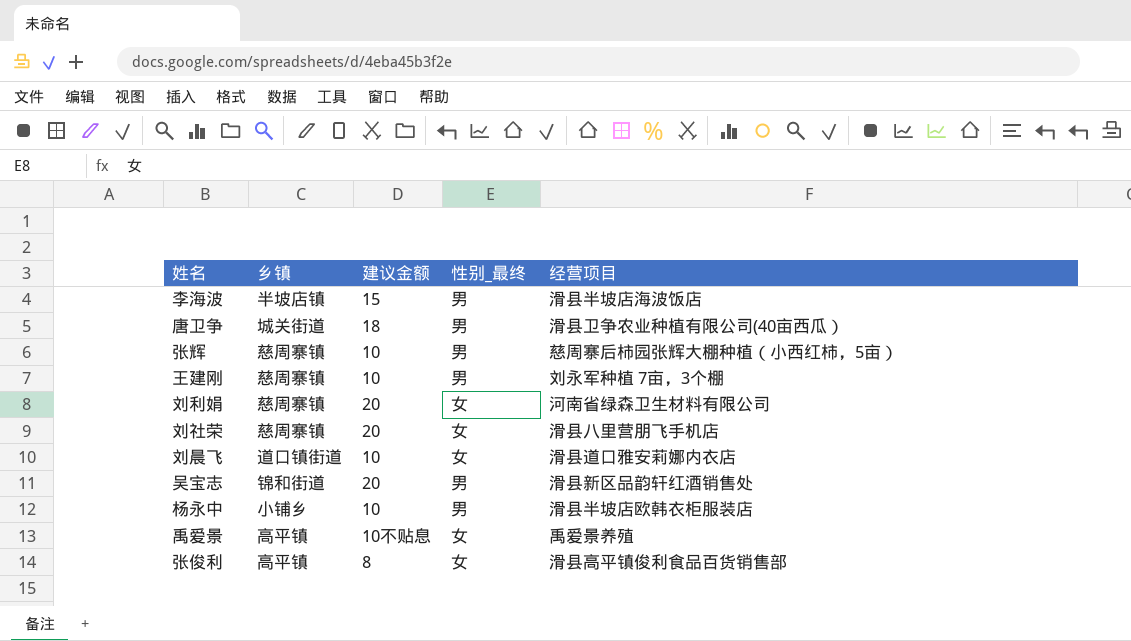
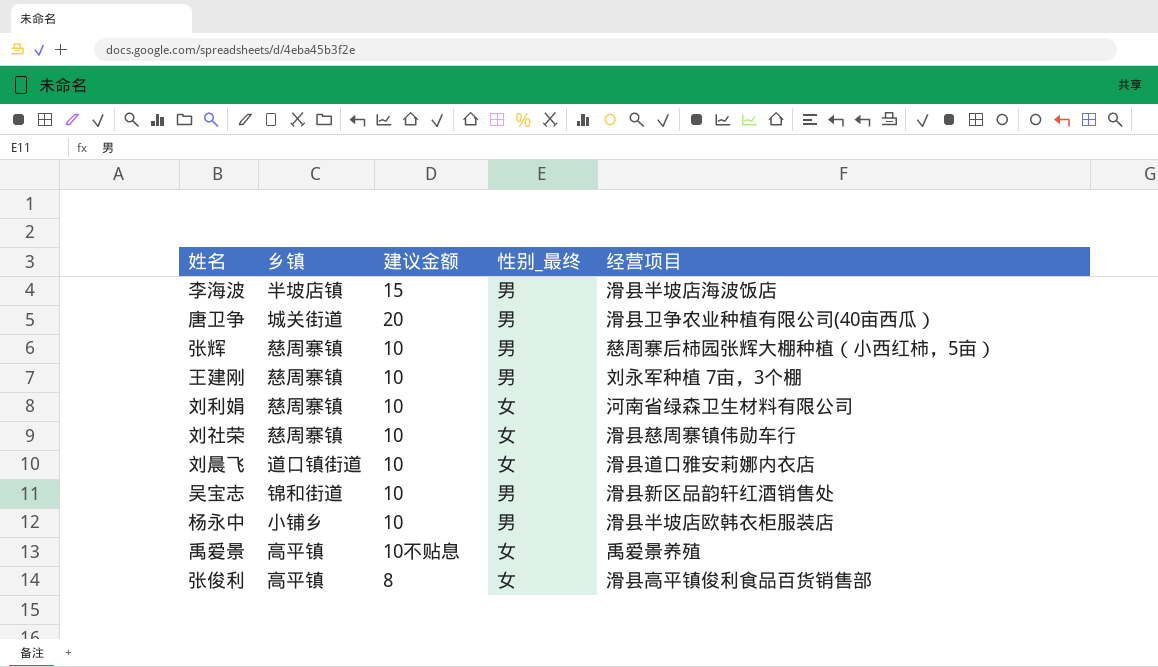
唐卫争 | 建议金额: 18 -> 20
刘利娟 | 建议金额: 20 -> 10
刘社荣 | 建议金额: 20 -> 10
刘社荣 | 经营项目: 滑县八里营朋飞手机店 -> 滑县慈周寨镇伟勋车行
吴宝志 | 建议金额: 20 -> 10

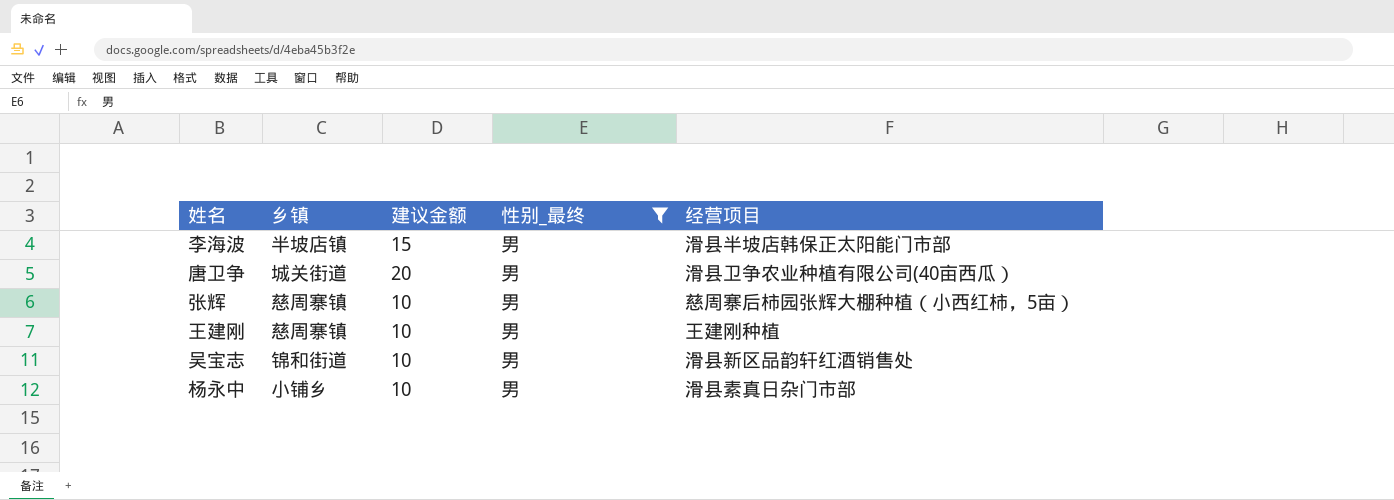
filter: none -> 性别_最终 = 男
李海波 | 经营项目: 滑县半坡店海波饭店 -> 滑县半坡店韩保正太阳能门市部
王建刚 | 经营项目: 刘永军种植 7亩，3个棚 -> 王建刚种植
杨永中 | 经营项目: 滑县半坡店欧韩衣柜服装店 -> 滑县素真日杂门市部

